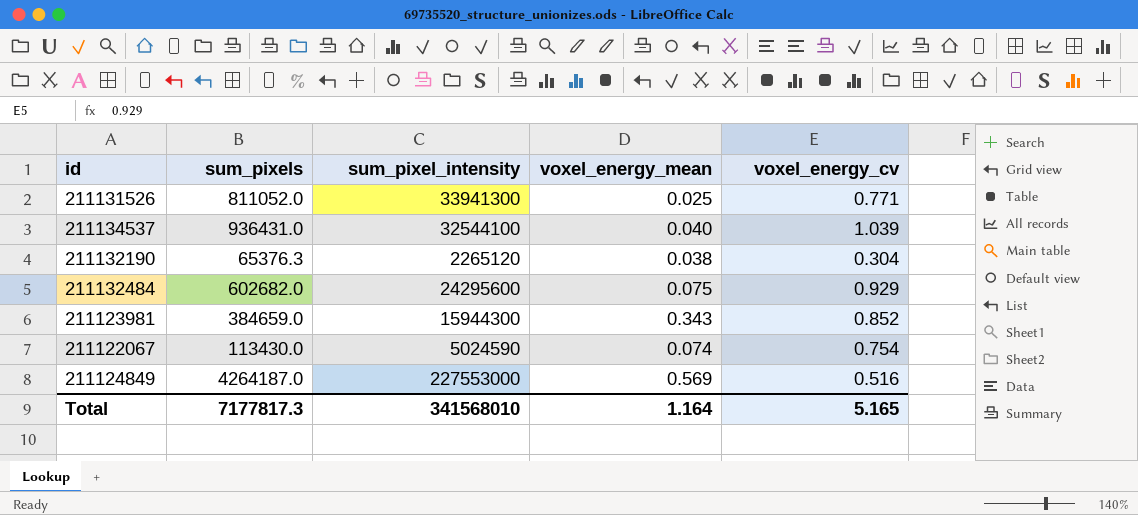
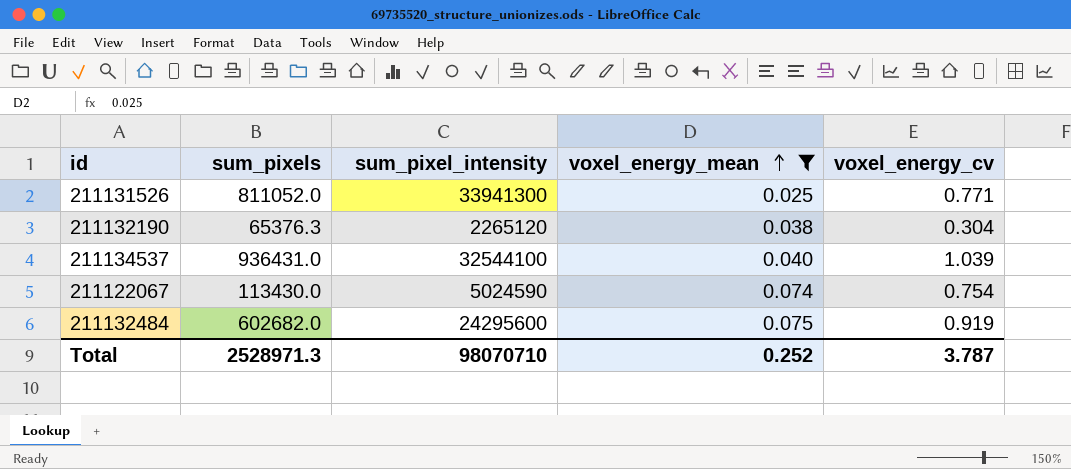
filter: none -> voxel_energy_mean <= 0.075
row order: none -> voxel_energy_mean ascending
211132484 | voxel_energy_cv: 0.929 -> 0.919
Total | sum_pixels: 7177817.3 -> 2528971.3
Total | sum_pixel_intensity: 341568010 -> 98070710
Total | voxel_energy_mean: 1.164 -> 0.252
Total | voxel_energy_cv: 5.165 -> 3.787

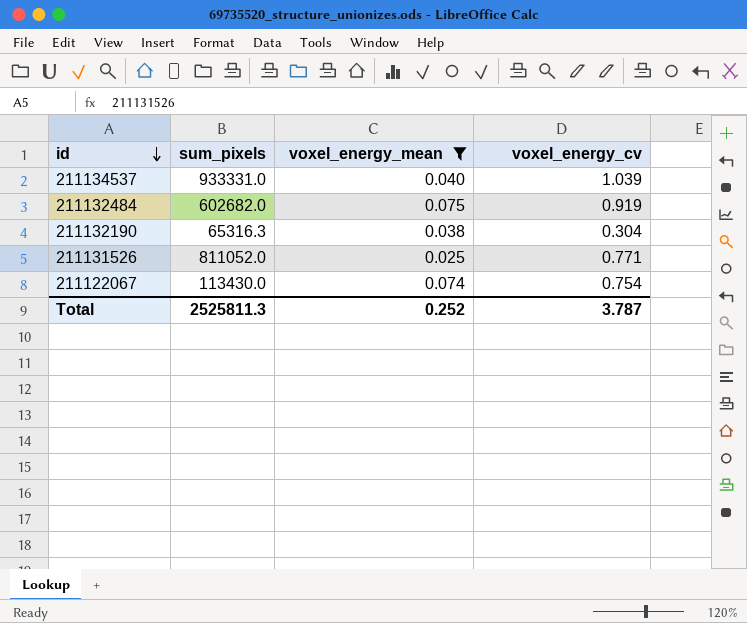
row order: voxel_energy_mean ascending -> id descending
column sum_pixel_intensity | position: 3 -> none
211134537 | sum_pixels: 936431.0 -> 933331.0
211132190 | sum_pixels: 65376.3 -> 65316.3
Total | sum_pixels: 2528971.3 -> 2525811.3

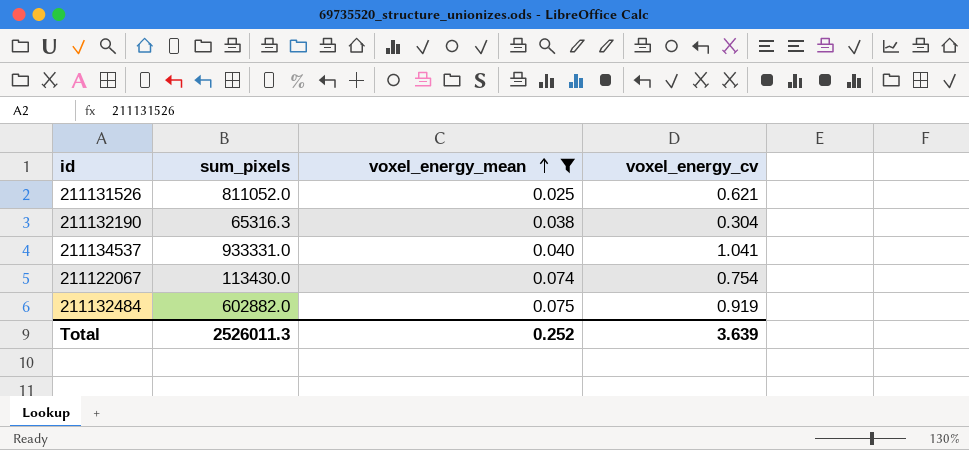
row order: id descending -> voxel_energy_mean ascending
211131526 | voxel_energy_cv: 0.771 -> 0.621
211134537 | voxel_energy_cv: 1.039 -> 1.041
211132484 | sum_pixels: 602682.0 -> 602882.0
Total | sum_pixels: 2525811.3 -> 2526011.3
Total | voxel_energy_cv: 3.787 -> 3.639

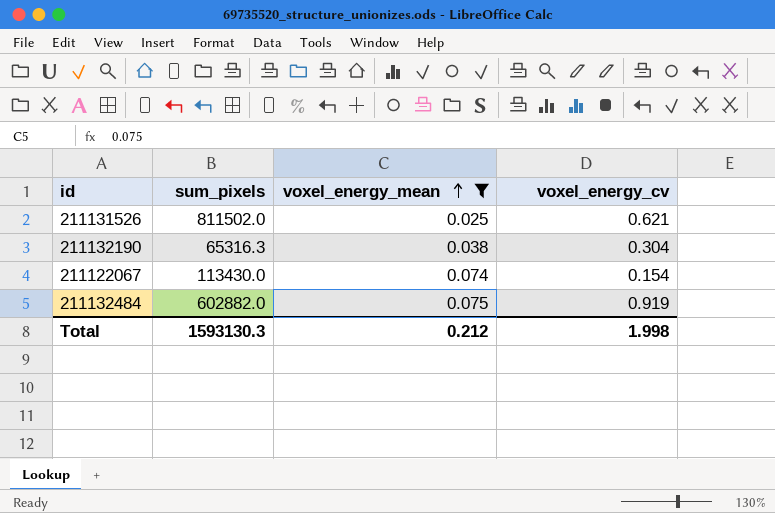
row 211134537: 933331.0 | 0.040 | 1.041 -> none
211131526 | sum_pixels: 811052.0 -> 811502.0
211122067 | voxel_energy_cv: 0.754 -> 0.154
Total | sum_pixels: 2526011.3 -> 1593130.3
Total | voxel_energy_mean: 0.252 -> 0.212
Total | voxel_energy_cv: 3.639 -> 1.998

